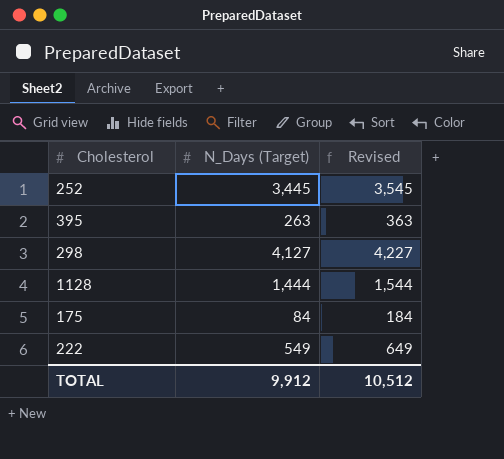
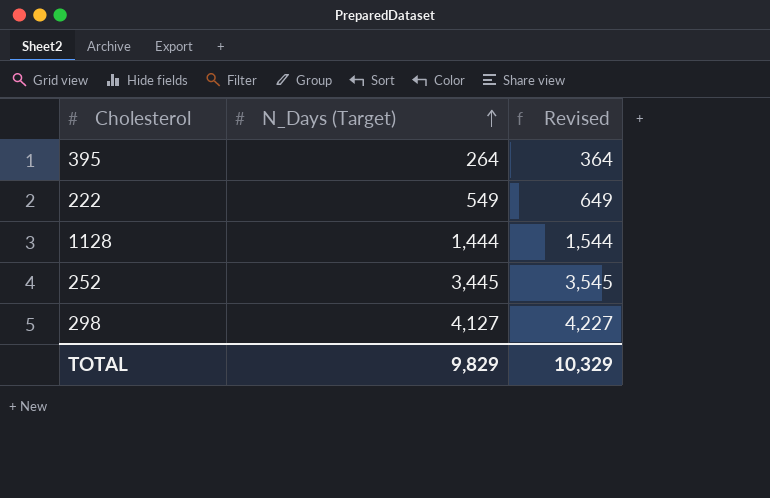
row order: none -> N_Days (Target) ascending
row 175: 84 | 184 -> none
395 | N_Days (Target): 263 -> 264
395 | Revised: 363 -> 364
TOTAL | N_Days (Target): 9,912 -> 9,829
TOTAL | Revised: 10,512 -> 10,329

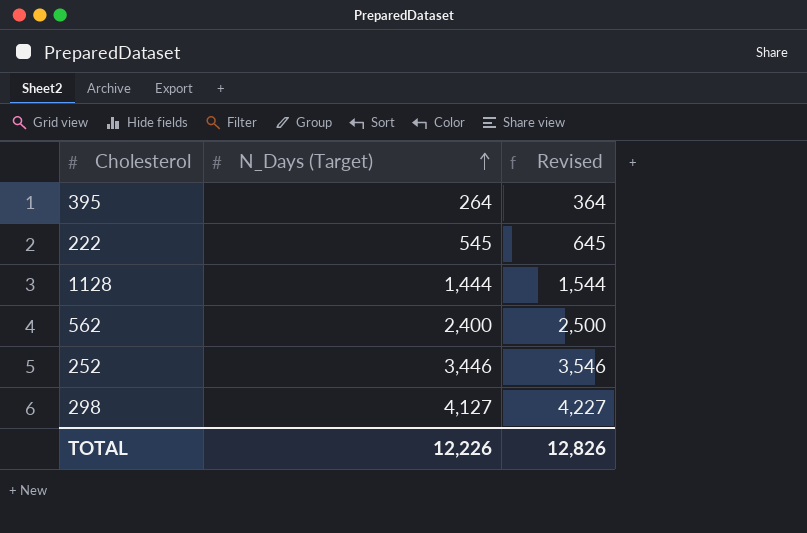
222 | N_Days (Target): 549 -> 545
222 | Revised: 649 -> 645
row 562: none -> 2,400 | 2,500
252 | N_Days (Target): 3,445 -> 3,446
252 | Revised: 3,545 -> 3,546
TOTAL | N_Days (Target): 9,829 -> 12,226
TOTAL | Revised: 10,329 -> 12,826

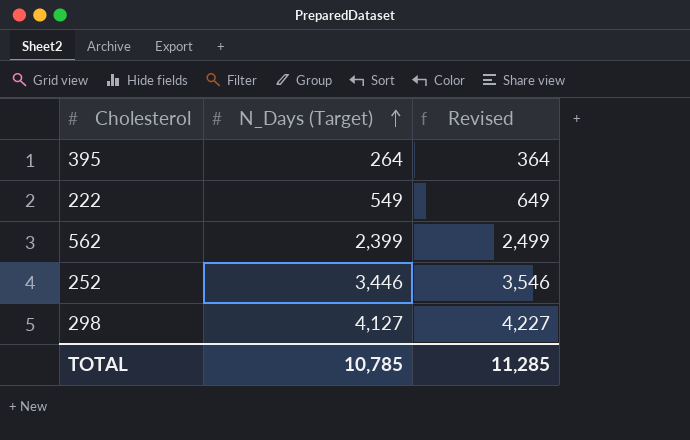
row 1128: 1,444 | 1,544 -> none
222 | N_Days (Target): 545 -> 549
222 | Revised: 645 -> 649
562 | N_Days (Target): 2,400 -> 2,399
562 | Revised: 2,500 -> 2,499
TOTAL | N_Days (Target): 12,226 -> 10,785
TOTAL | Revised: 12,826 -> 11,285

